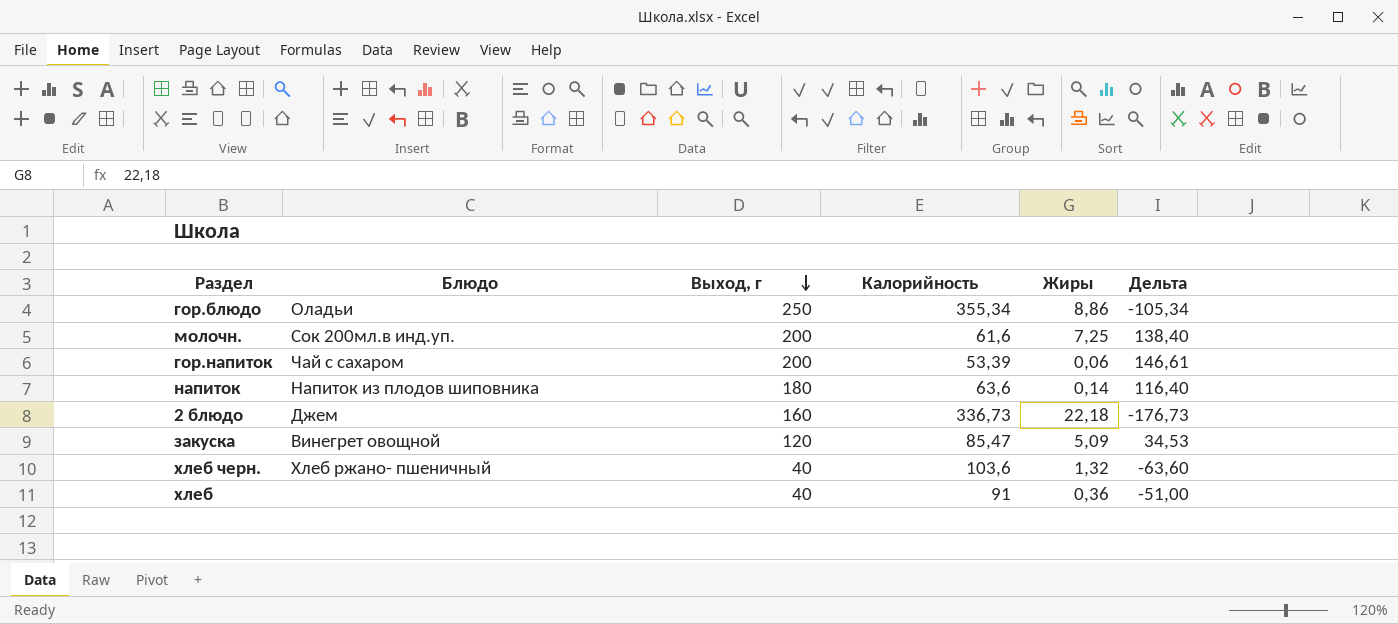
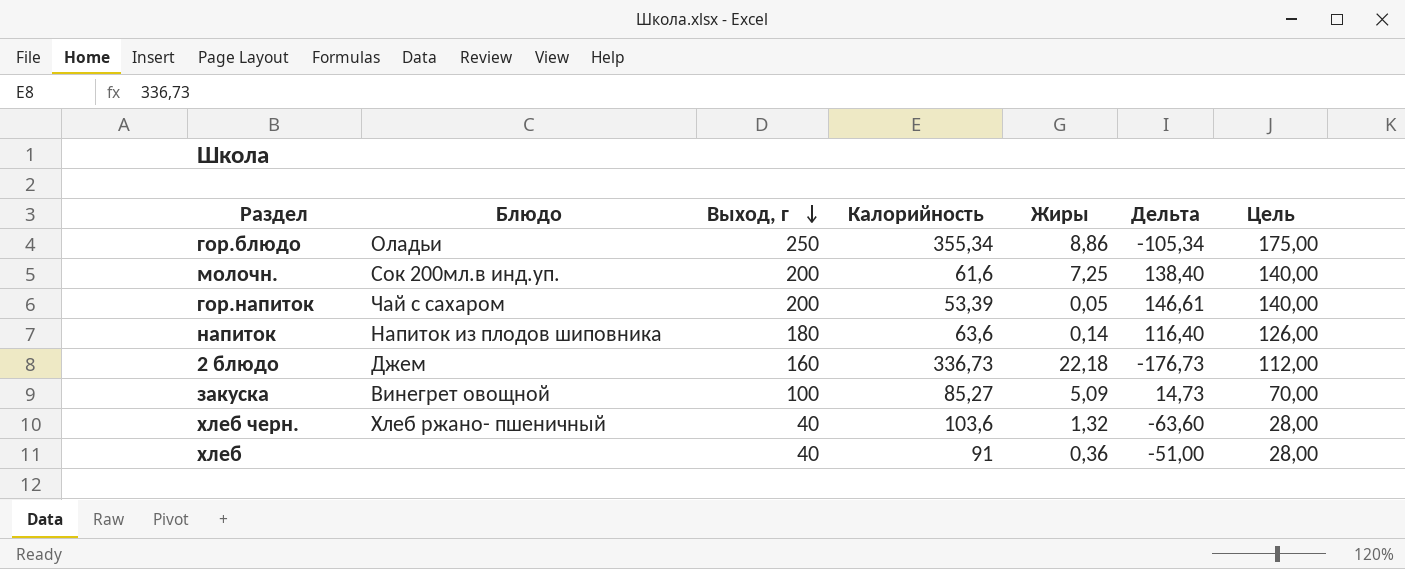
column Цель | formula: none -> [Выход, г] * 0,7
гор.напиток | Жиры: 0,06 -> 0,05
закуска | Выход, г: 120 -> 100
закуска | Калорийность: 85,47 -> 85,27
закуска | Дельта: 34,53 -> 14,73

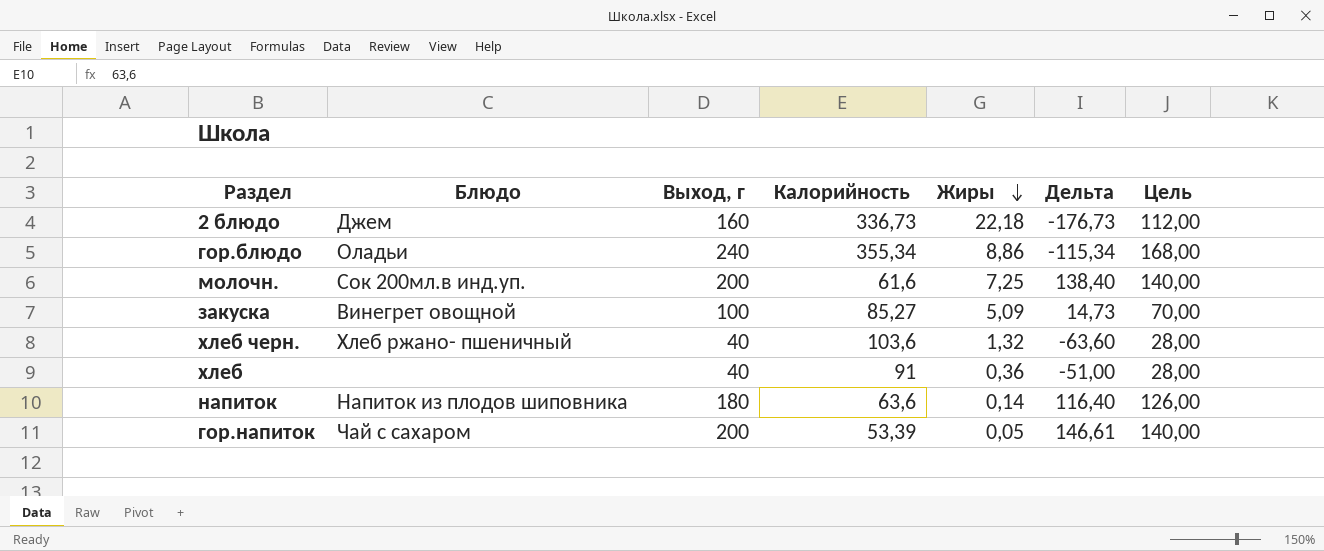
row order: Выход, г descending -> Жиры descending
гор.блюдо | Выход, г: 250 -> 240
гор.блюдо | Дельта: -105,34 -> -115,34
гор.блюдо | Цель: 175,00 -> 168,00

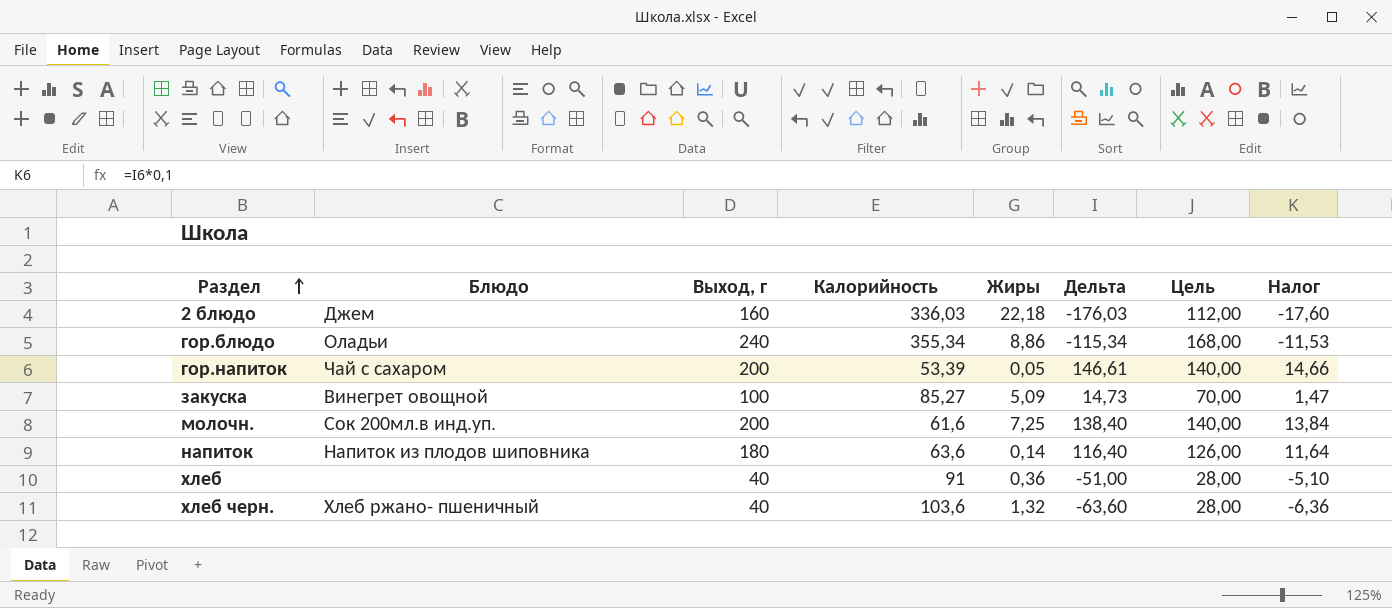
row order: Жиры descending -> Раздел ascending
column Налог | formula: none -> [Дельта] * 0,1
2 блюдо | Калорийность: 336,73 -> 336,03
2 блюдо | Дельта: -176,73 -> -176,03

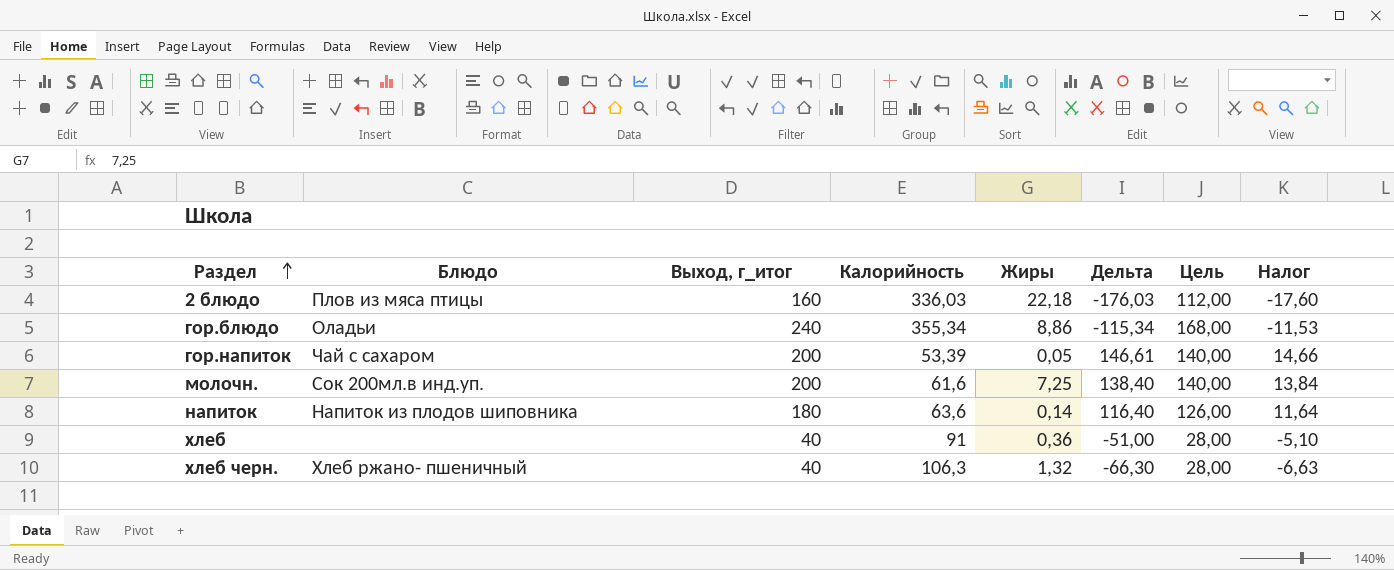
column name: Выход, г -> Выход, г_итог
row закуска: Винегрет овощной | 100 | 85,27 | 5,09 | 14,73 | 70,00 | 1,47 -> none
2 блюдо | Блюдо: Джем -> Плов из мяса птицы
хлеб черн. | Калорийность: 103,6 -> 106,3
хлеб черн. | Дельта: -63,60 -> -66,30
хлеб черн. | Налог: -6,36 -> -6,63

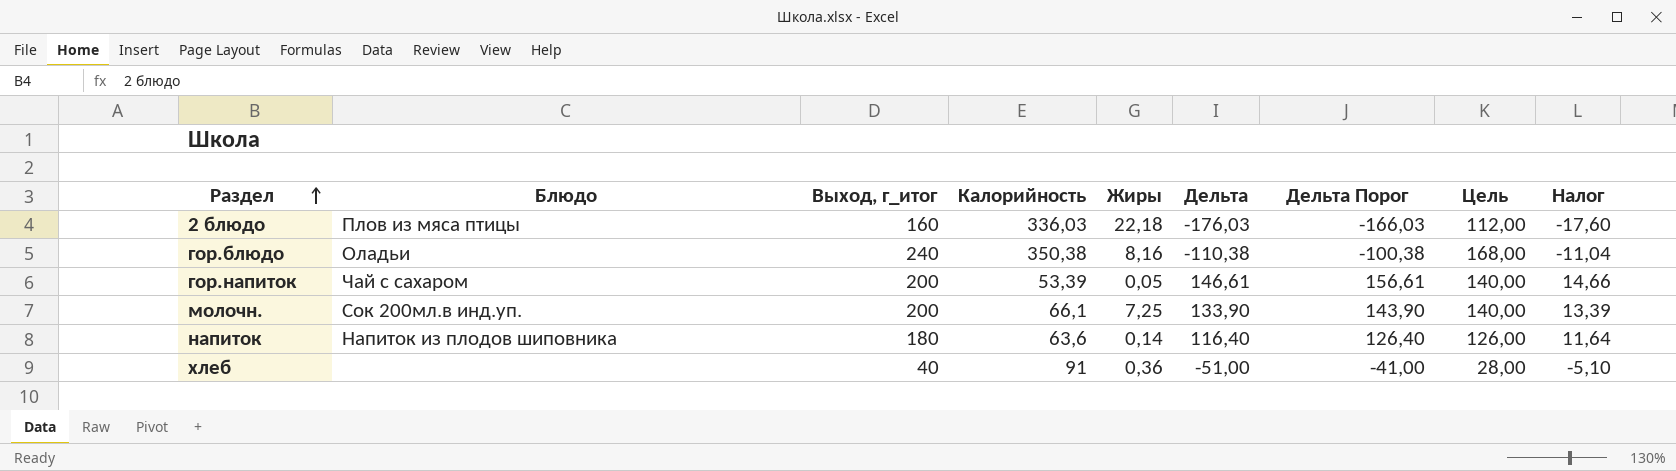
column Дельта Порог | formula: none -> [Дельта] + 10
row хлеб черн.: Хлеб ржано- пшеничный | 40 | 106,3 | 1,32 | -66,30 | 28,00 | -6,63 -> none
гор.блюдо | Калорийность: 355,34 -> 350,38
гор.блюдо | Жиры: 8,86 -> 8,16
гор.блюдо | Дельта: -115,34 -> -110,38
гор.блюдо | Налог: -11,53 -> -11,04
молочн. | Калорийность: 61,6 -> 66,1
молочн. | Дельта: 138,40 -> 133,90
молочн. | Налог: 13,84 -> 13,39

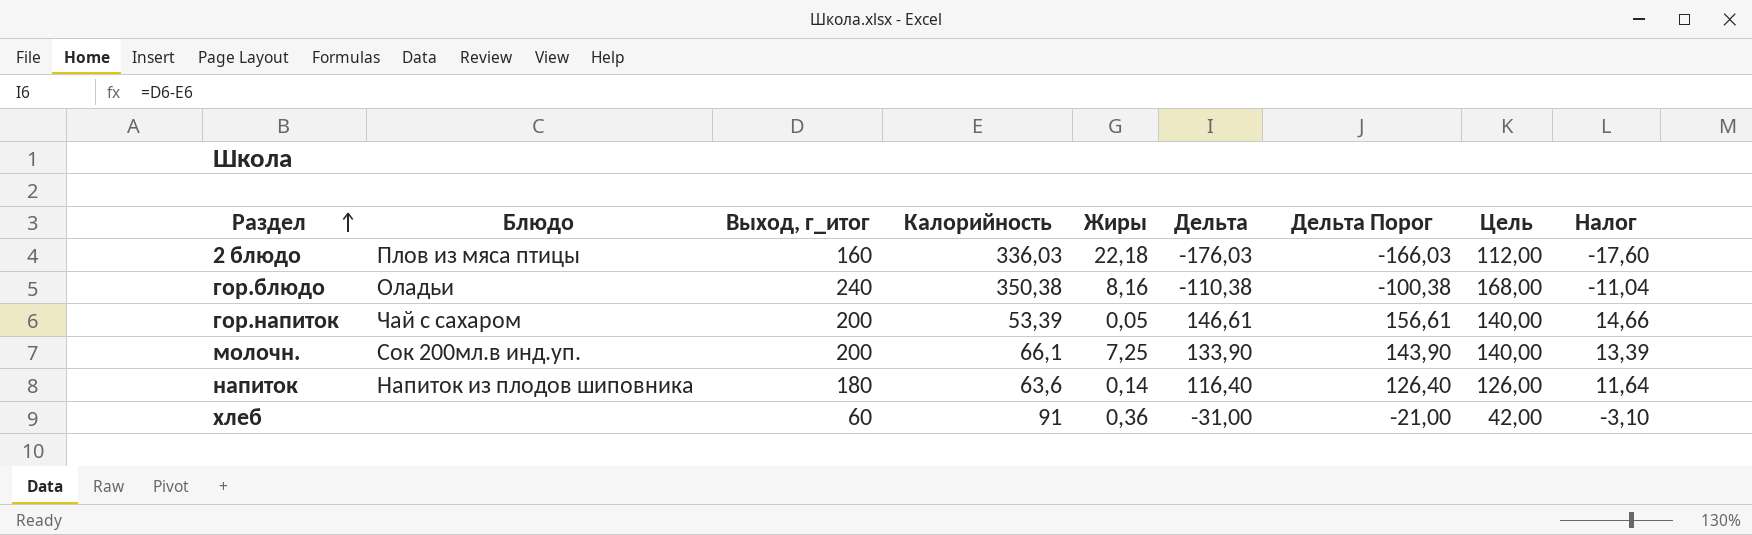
хлеб | Выход, г_итог: 40 -> 60
хлеб | Дельта: -51,00 -> -31,00
хлеб | Дельта Порог: -41,00 -> -21,00
хлеб | Цель: 28,00 -> 42,00
хлеб | Налог: -5,10 -> -3,10

